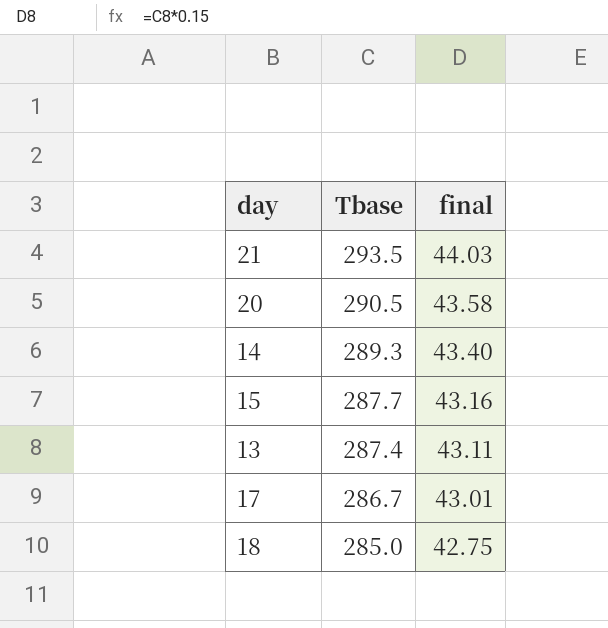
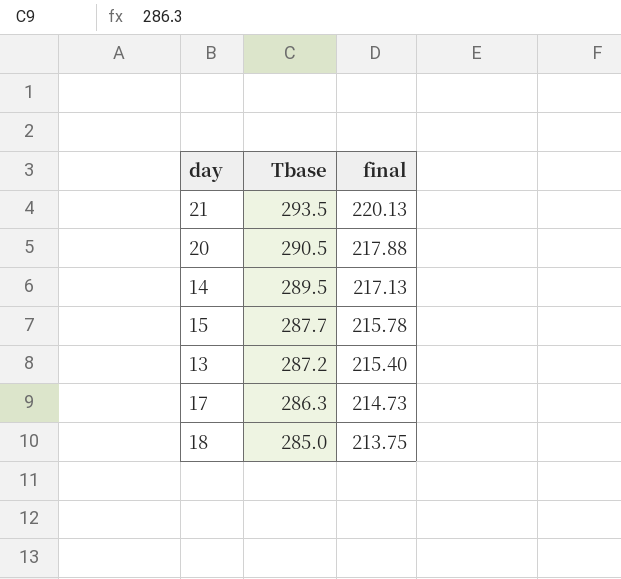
column final | formula: [Tbase] * 0.15 -> [Tbase] * 0.75
14 | Tbase: 289.3 -> 289.5
13 | Tbase: 287.4 -> 287.2
17 | Tbase: 286.7 -> 286.3

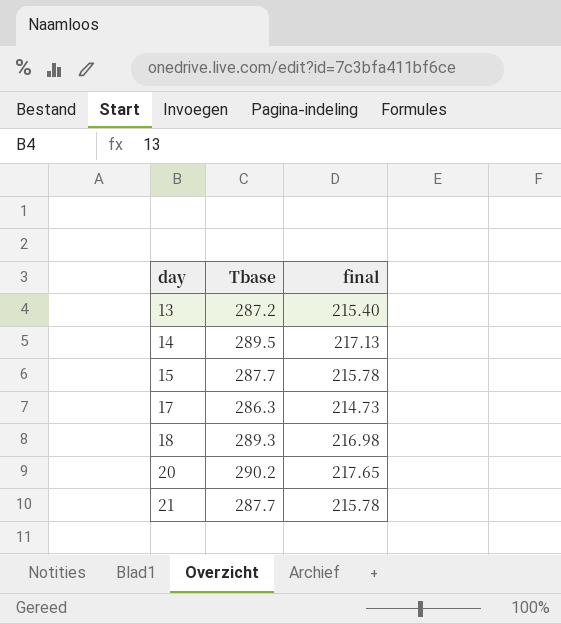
row order: Tbase descending -> day ascending
18 | Tbase: 285.0 -> 289.3
18 | final: 213.75 -> 216.98
20 | Tbase: 290.5 -> 290.2
20 | final: 217.88 -> 217.65
21 | Tbase: 293.5 -> 287.7
21 | final: 220.13 -> 215.78

